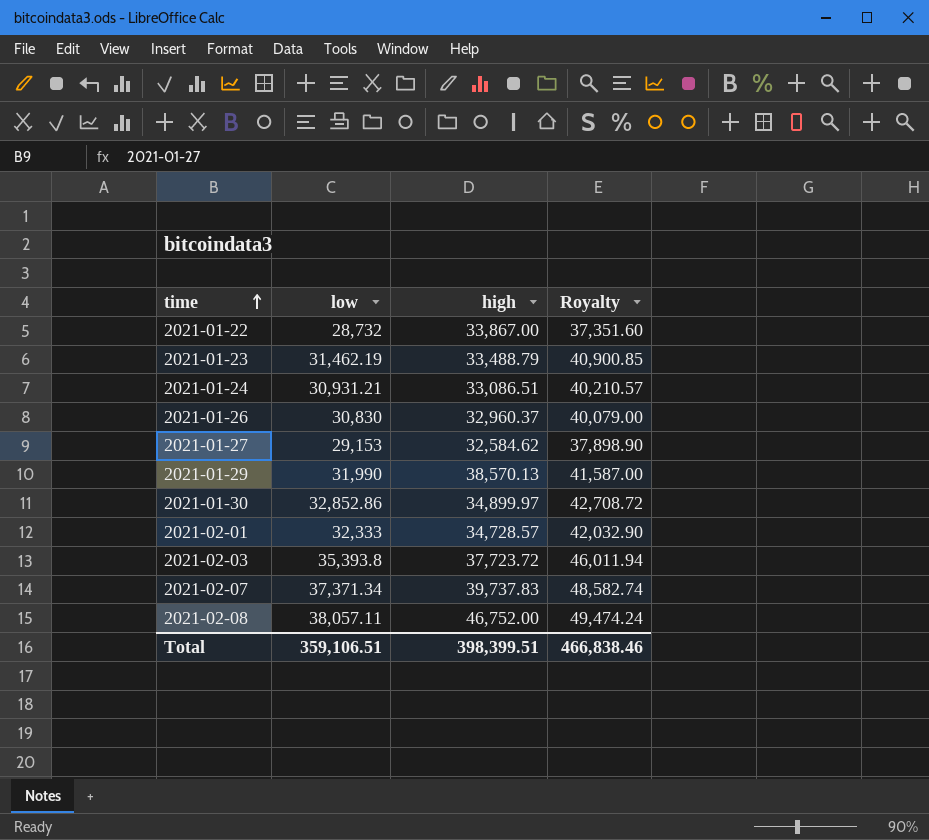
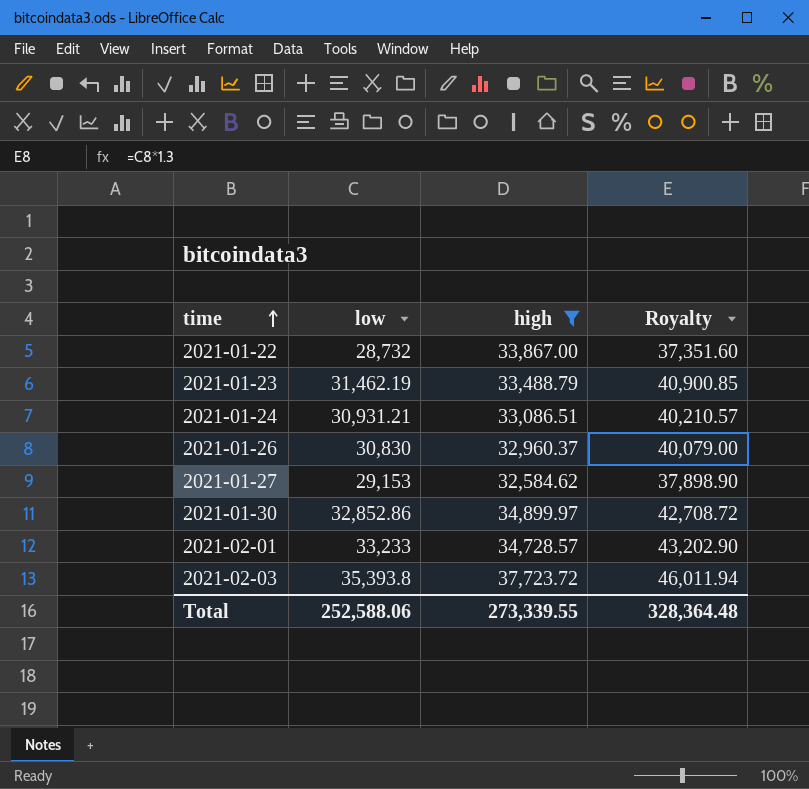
filter: none -> high <= 37,723.72
2021-02-01 | low: 32,333 -> 33,233
2021-02-01 | Royalty: 42,032.90 -> 43,202.90
Total | low: 359,106.51 -> 252,588.06
Total | high: 398,399.51 -> 273,339.55
Total | Royalty: 466,838.46 -> 328,364.48

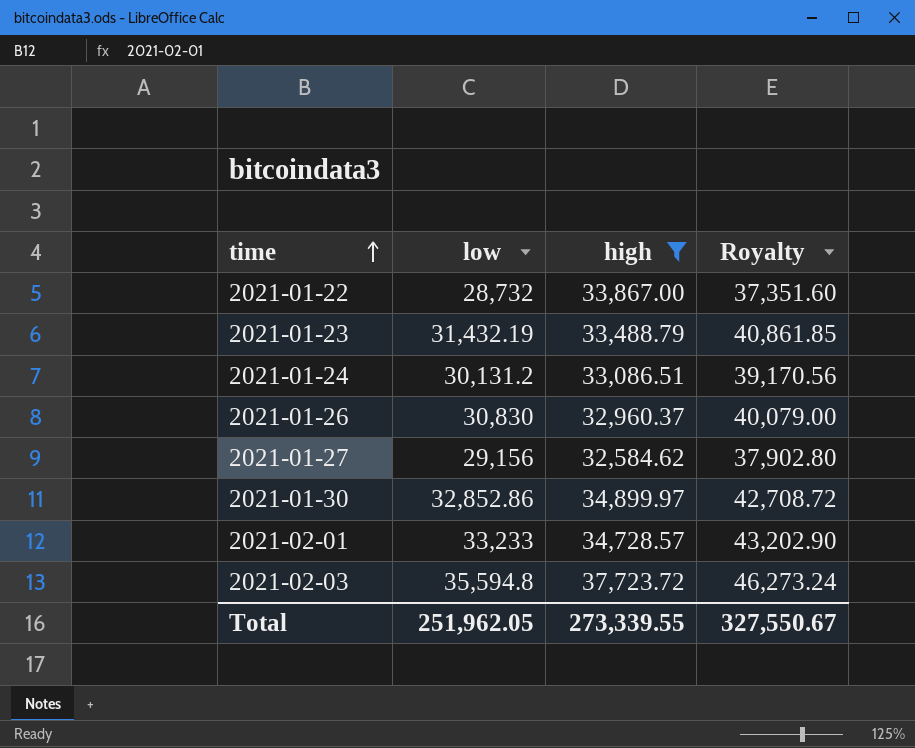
2021-01-23 | low: 31,462.19 -> 31,432.19
2021-01-23 | Royalty: 40,900.85 -> 40,861.85
2021-01-24 | low: 30,931.21 -> 30,131.2
2021-01-24 | Royalty: 40,210.57 -> 39,170.56
2021-01-27 | low: 29,153 -> 29,156
2021-01-27 | Royalty: 37,898.90 -> 37,902.80
2021-02-03 | low: 35,393.8 -> 35,594.8
2021-02-03 | Royalty: 46,011.94 -> 46,273.24
Total | low: 252,588.06 -> 251,962.05
Total | Royalty: 328,364.48 -> 327,550.67

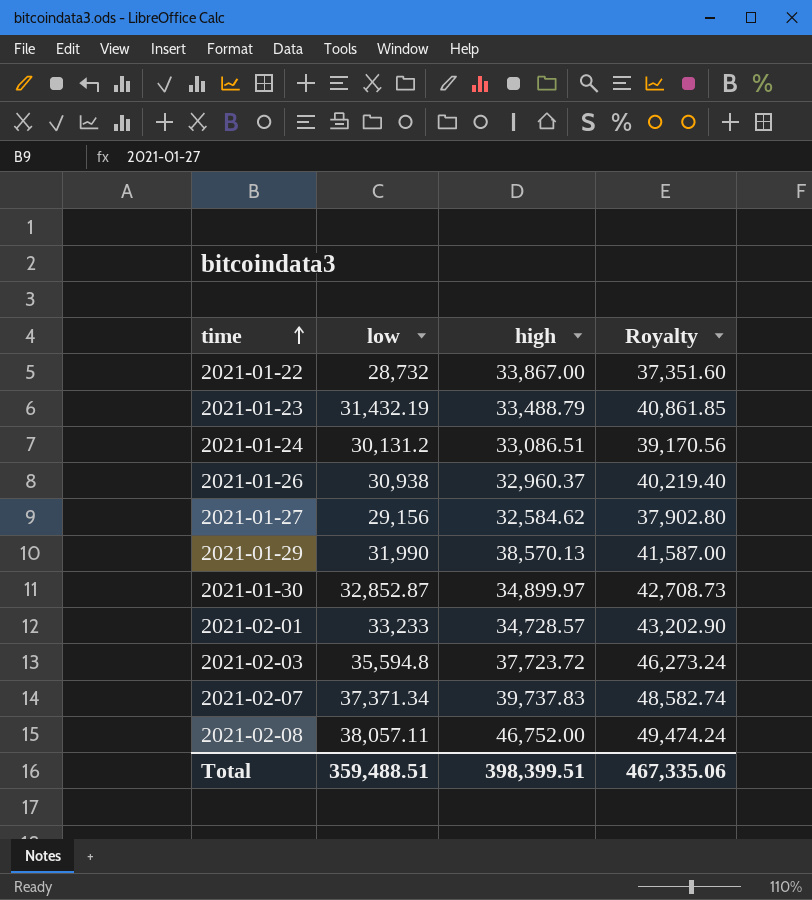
filter: high <= 37,723.72 -> none
2021-01-26 | low: 30,830 -> 30,938
2021-01-26 | Royalty: 40,079.00 -> 40,219.40
2021-01-30 | low: 32,852.86 -> 32,852.87
2021-01-30 | Royalty: 42,708.72 -> 42,708.73
Total | low: 251,962.05 -> 359,488.51
Total | high: 273,339.55 -> 398,399.51
Total | Royalty: 327,550.67 -> 467,335.06

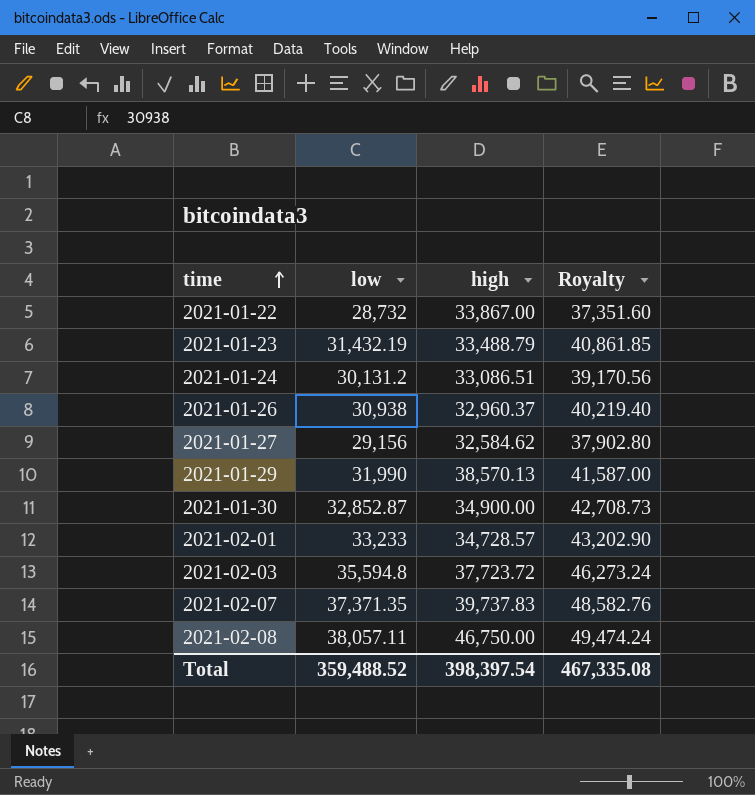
2021-01-30 | high: 34,899.97 -> 34,900.00
2021-02-07 | low: 37,371.34 -> 37,371.35
2021-02-07 | Royalty: 48,582.74 -> 48,582.76
2021-02-08 | high: 46,752.00 -> 46,750.00
Total | low: 359,488.51 -> 359,488.52
Total | high: 398,399.51 -> 398,397.54
Total | Royalty: 467,335.06 -> 467,335.08

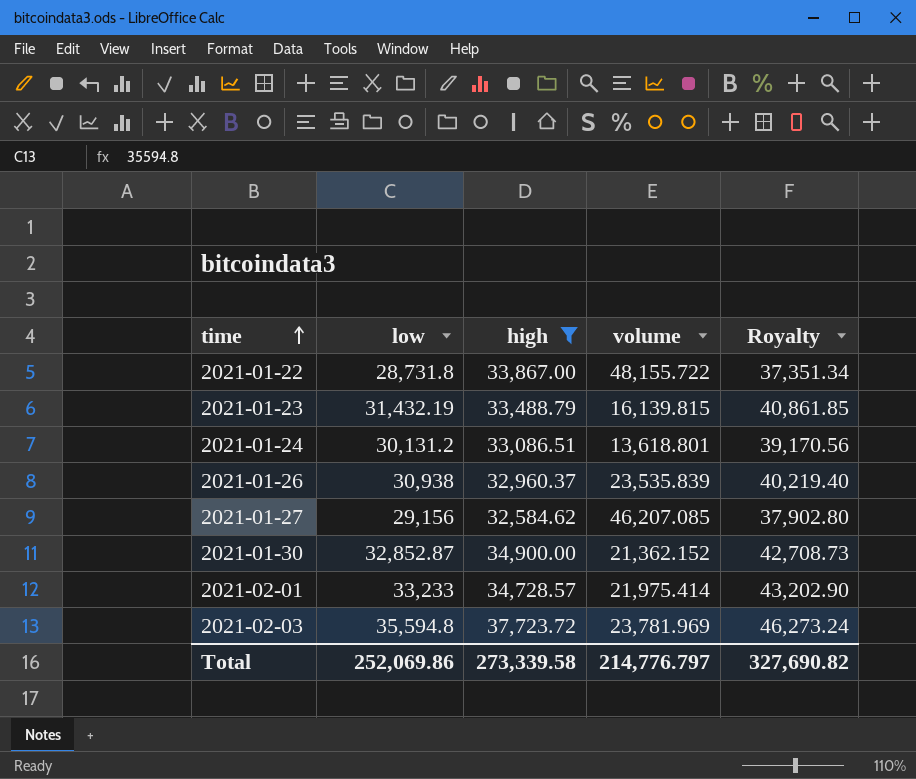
filter: none -> high <= 37,723.72
column volume | position: none -> 4
2021-01-22 | low: 28,732 -> 28,731.8
2021-01-22 | Royalty: 37,351.60 -> 37,351.34
Total | low: 359,488.52 -> 252,069.86
Total | high: 398,397.54 -> 273,339.58
Total | Royalty: 467,335.08 -> 327,690.82

